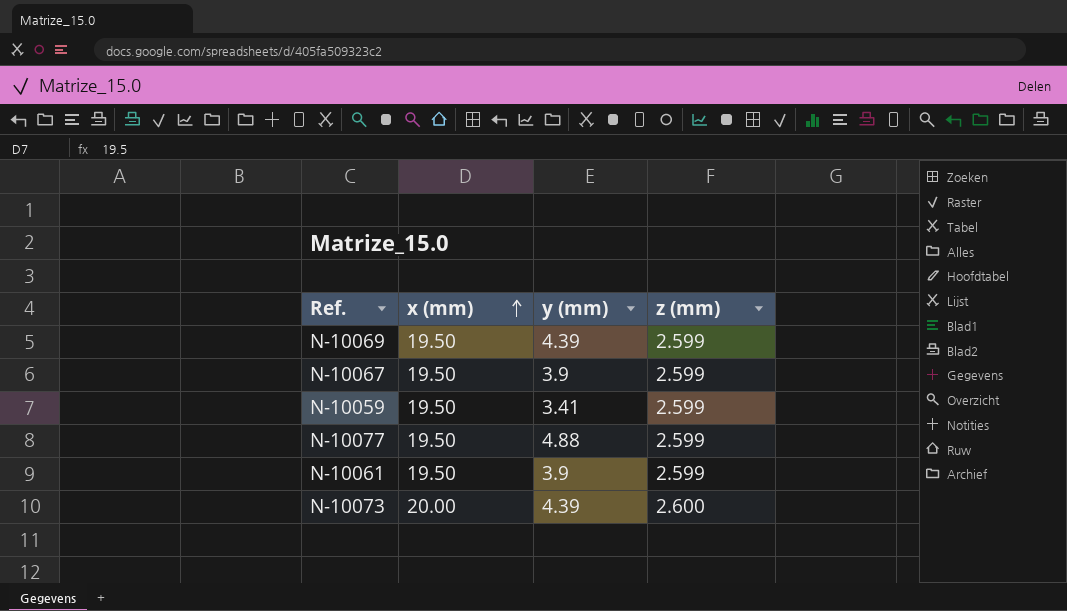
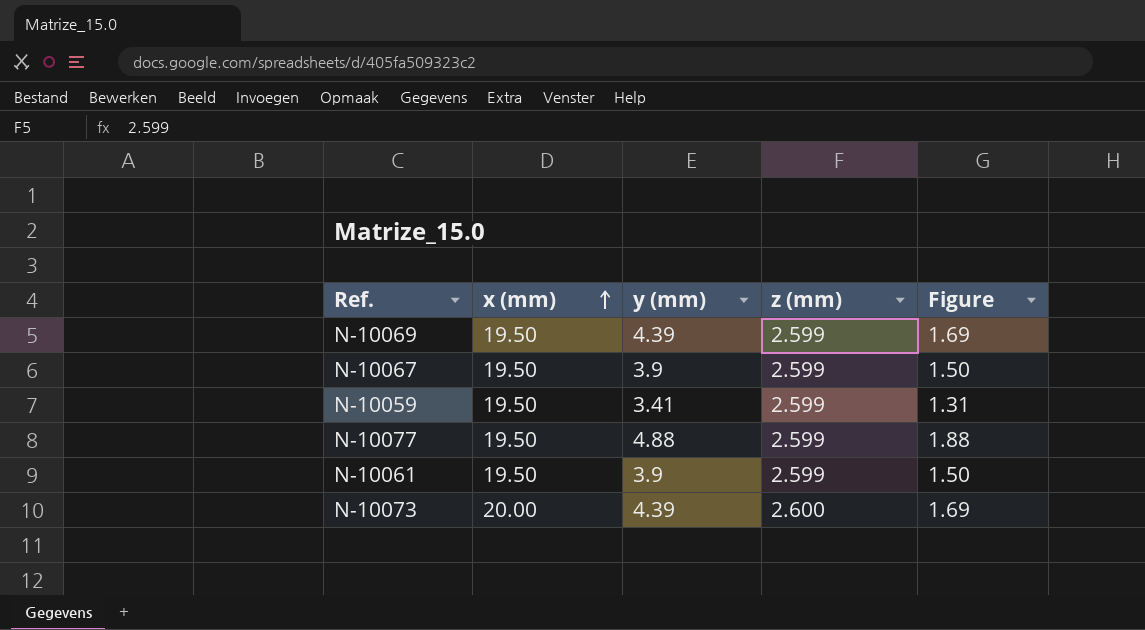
column Figure | formula: none -> [y (mm)] / [z (mm)]

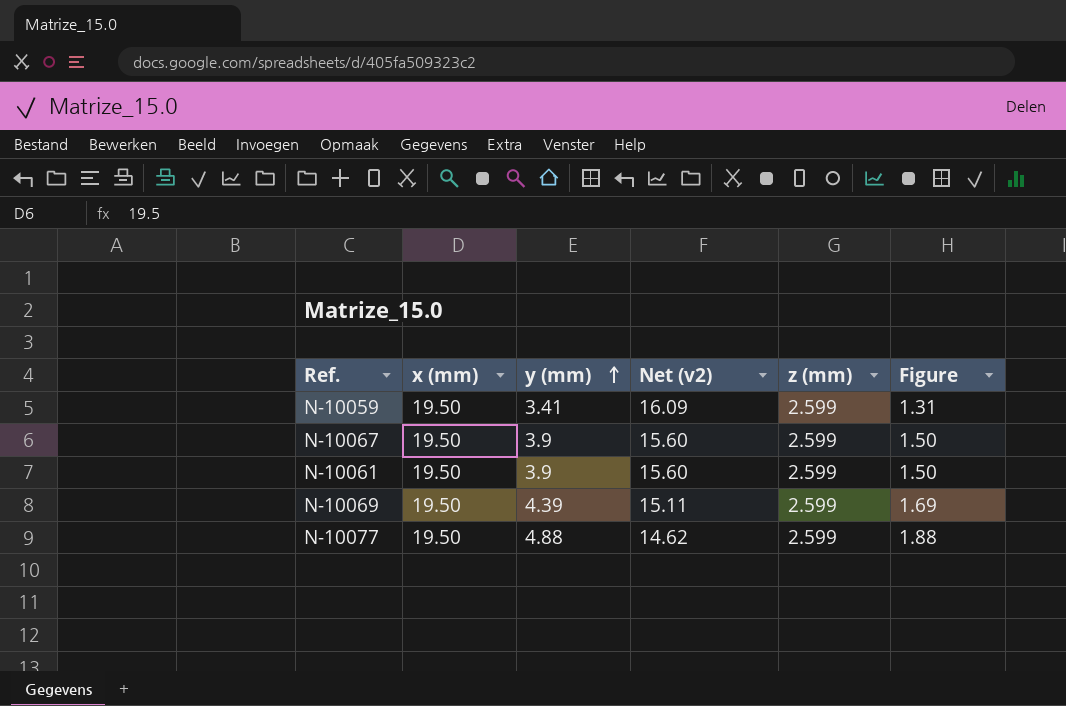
row order: x (mm) ascending -> y (mm) ascending
column Net (v2) | formula: none -> [x (mm)] - [y (mm)]
row N-10073: 20.00 | 4.39 | 2.600 | 1.69 -> none

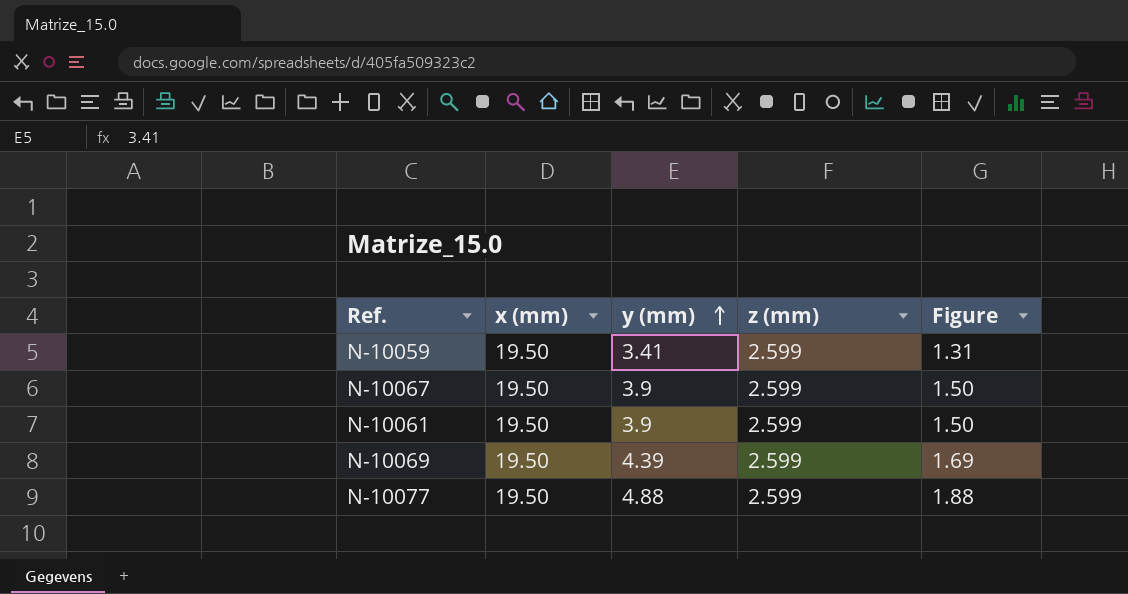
column Net (v2) | formula: [x (mm)] - [y (mm)] -> none

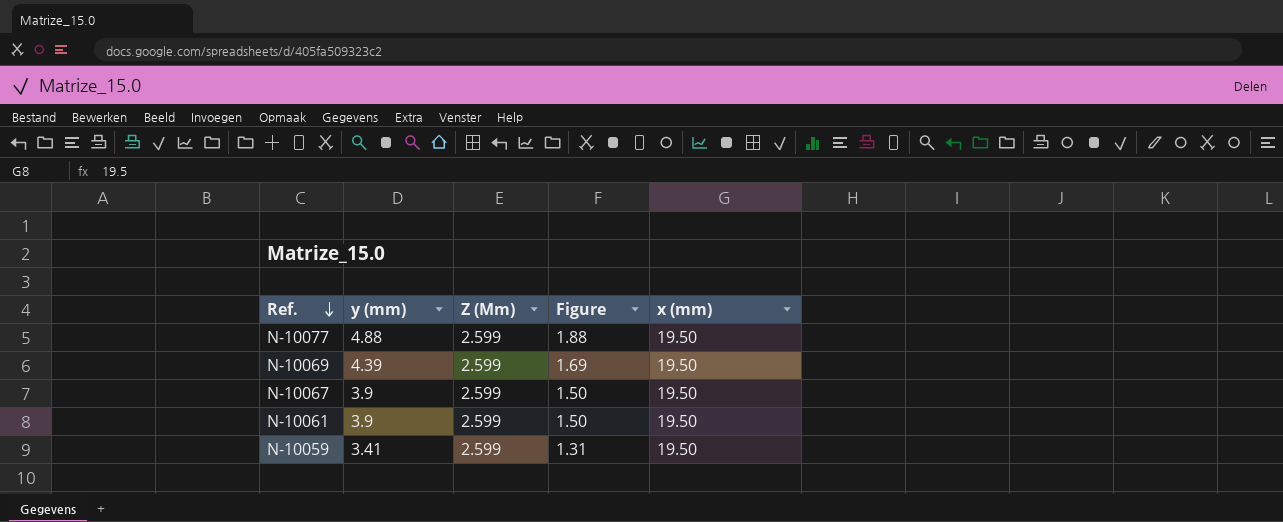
row order: y (mm) ascending -> Ref. descending
column name: z (mm) -> Z (Mm)
column x (mm) | position: 2 -> 5

